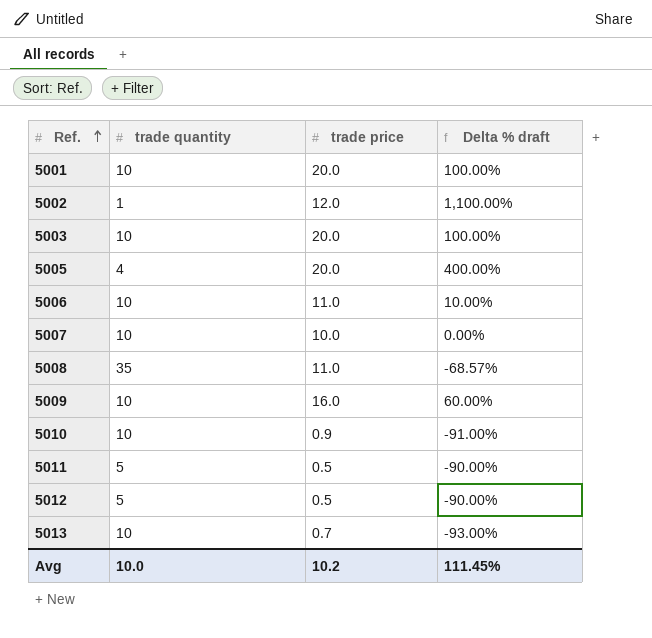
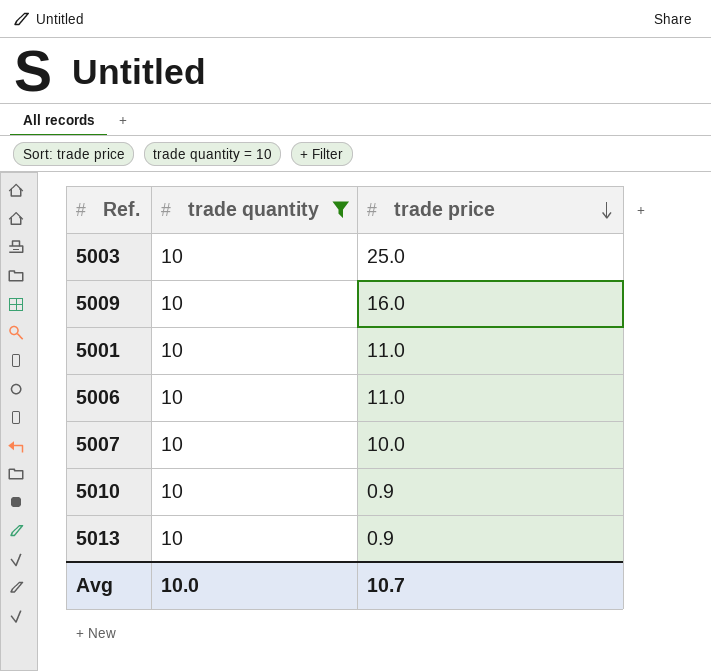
filter: none -> trade quantity = 10
row order: Ref. ascending -> trade price descending
column Delta % draft | formula: ([trade price] - [trade quantity]) / [trade quantity] -> none
5003 | trade price: 20.0 -> 25.0
5001 | trade price: 20.0 -> 11.0
5013 | trade price: 0.7 -> 0.9
Avg | trade price: 10.2 -> 10.7

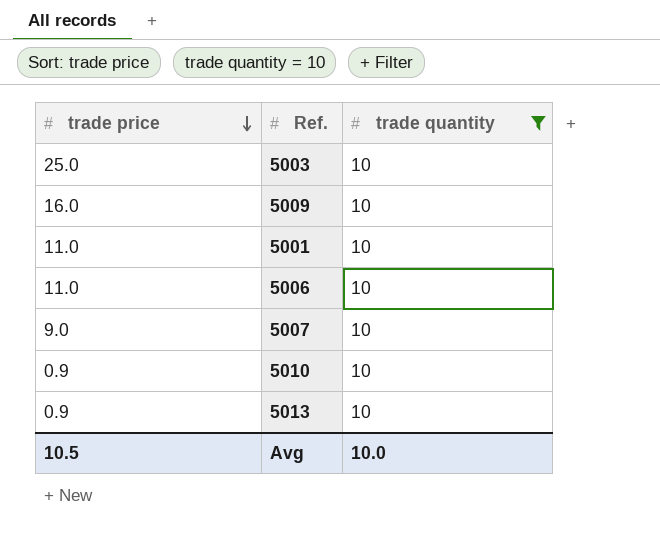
column trade price | position: 3 -> 1
5007 | trade price: 10.0 -> 9.0
Avg | trade price: 10.7 -> 10.5

